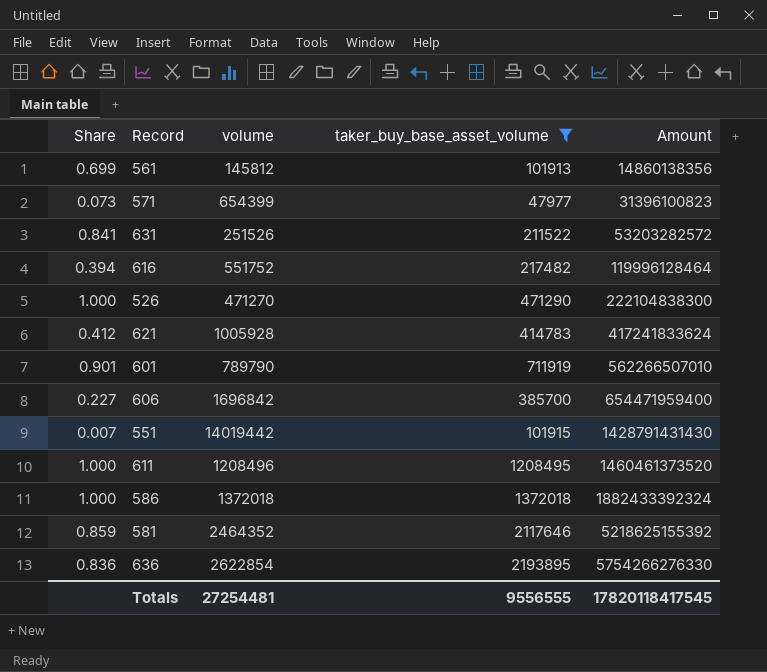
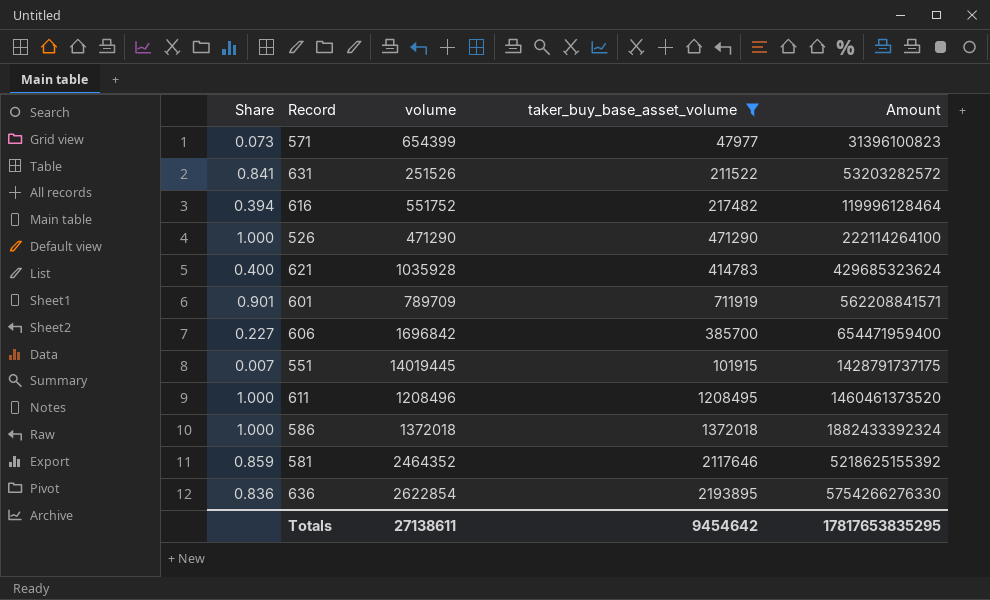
row 561: 0.699 | 145812 | 101913 | 14860138356 -> none
526 | volume: 471270 -> 471290
526 | Amount: 222104838300 -> 222114264100
621 | Share: 0.412 -> 0.400
621 | volume: 1005928 -> 1035928
621 | Amount: 417241833624 -> 429685323624
601 | volume: 789790 -> 789709
601 | Amount: 562266507010 -> 562208841571
551 | volume: 14019442 -> 14019445
551 | Amount: 1428791431430 -> 1428791737175
Totals | volume: 27254481 -> 27138611
Totals | taker_buy_base_asset_volume: 9556555 -> 9454642
Totals | Amount: 17820118417545 -> 17817653835295

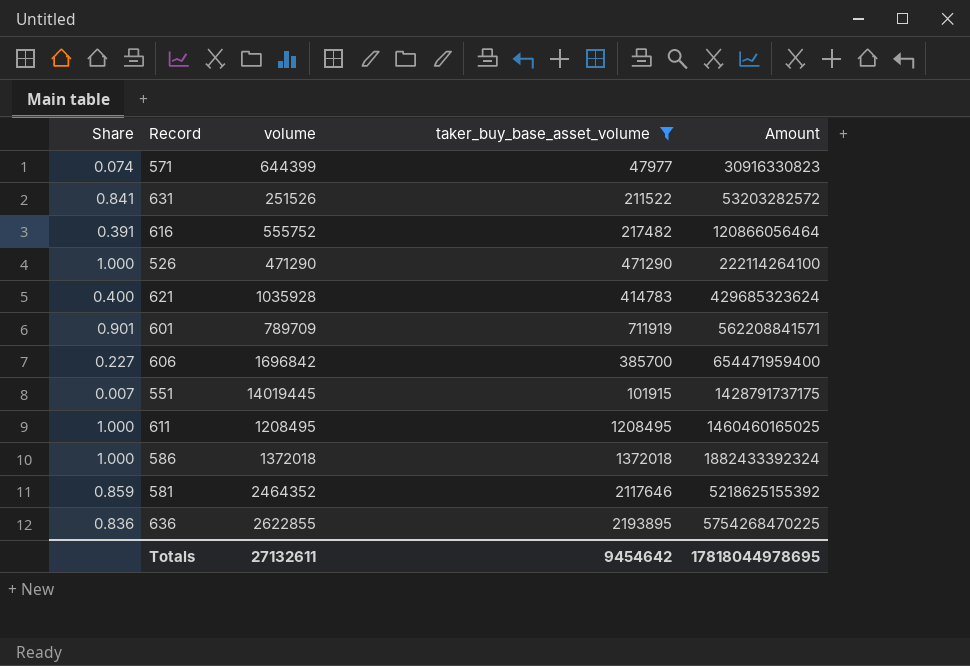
571 | Share: 0.073 -> 0.074
571 | volume: 654399 -> 644399
571 | Amount: 31396100823 -> 30916330823
616 | Share: 0.394 -> 0.391
616 | volume: 551752 -> 555752
616 | Amount: 119996128464 -> 120866056464
611 | volume: 1208496 -> 1208495
611 | Amount: 1460461373520 -> 1460460165025
636 | volume: 2622854 -> 2622855
636 | Amount: 5754266276330 -> 5754268470225
Totals | volume: 27138611 -> 27132611
Totals | Amount: 17817653835295 -> 17818044978695

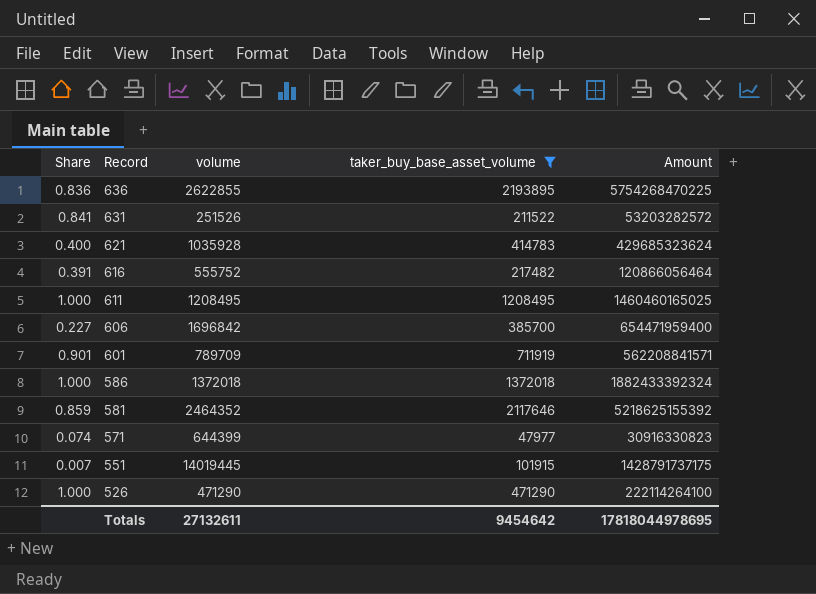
row order: Amount ascending -> Record descending

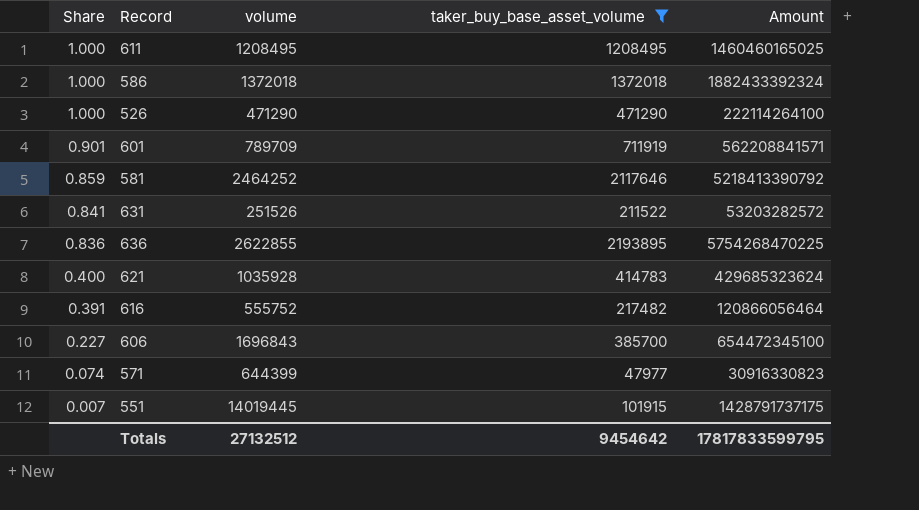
row order: Record descending -> Share descending
581 | volume: 2464352 -> 2464252
581 | Amount: 5218625155392 -> 5218413390792
606 | volume: 1696842 -> 1696843
606 | Amount: 654471959400 -> 654472345100
Totals | volume: 27132611 -> 27132512
Totals | Amount: 17818044978695 -> 17817833599795

